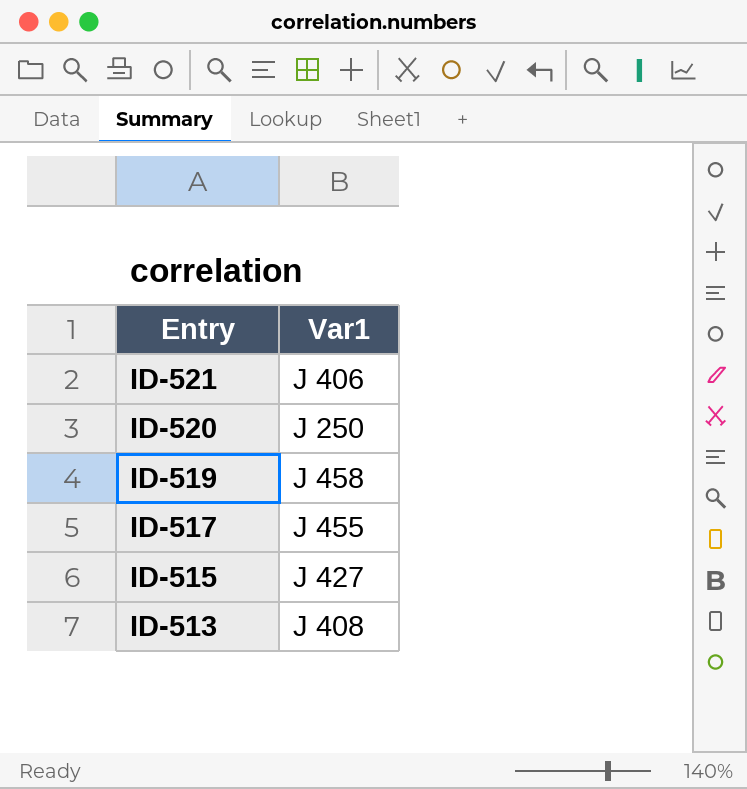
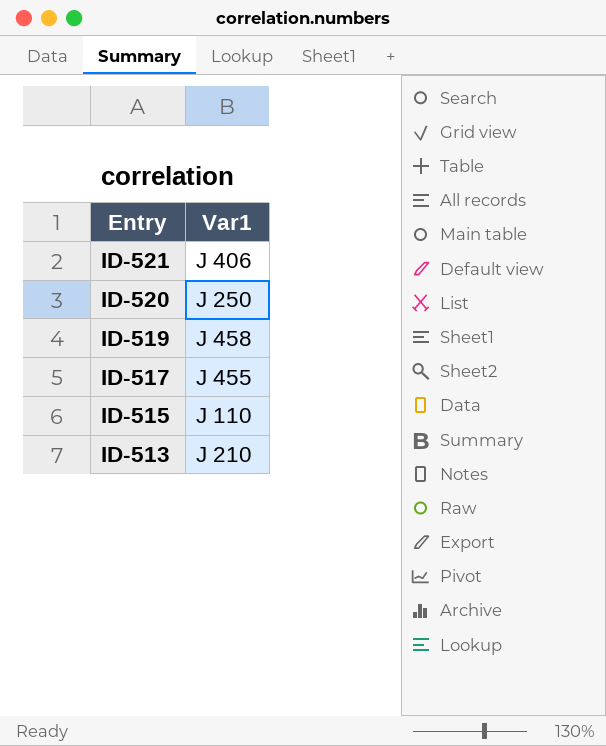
ID-515 | Var1: J 427 -> J 110
ID-513 | Var1: J 408 -> J 210

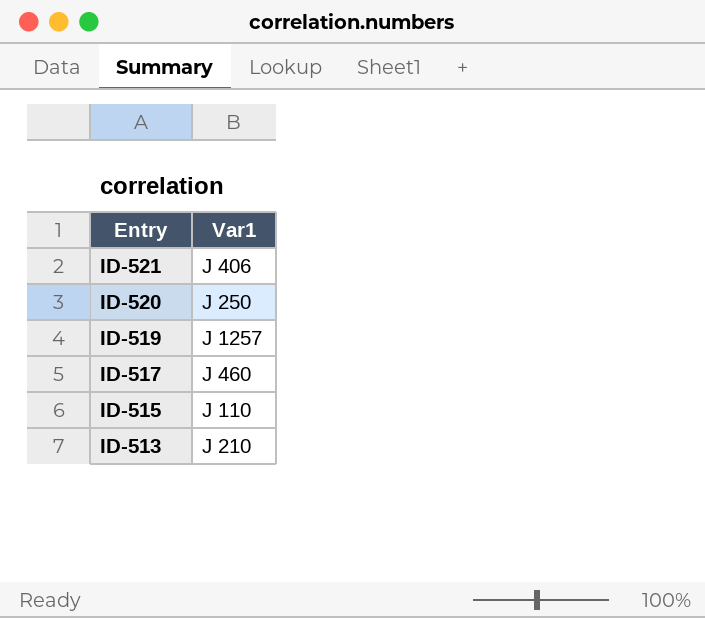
ID-519 | Var1: J 458 -> J 1257
ID-517 | Var1: J 455 -> J 460

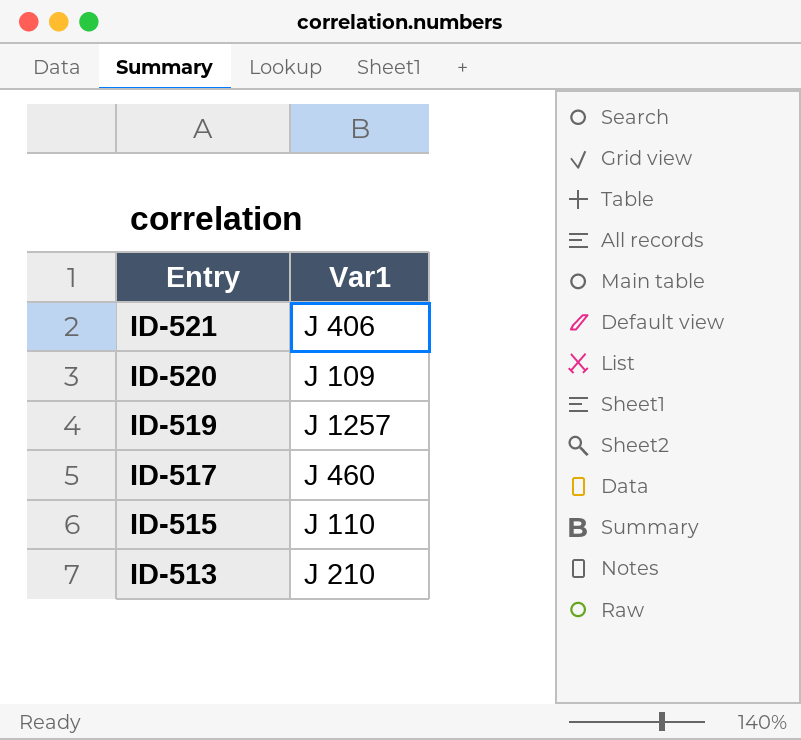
ID-520 | Var1: J 250 -> J 109

